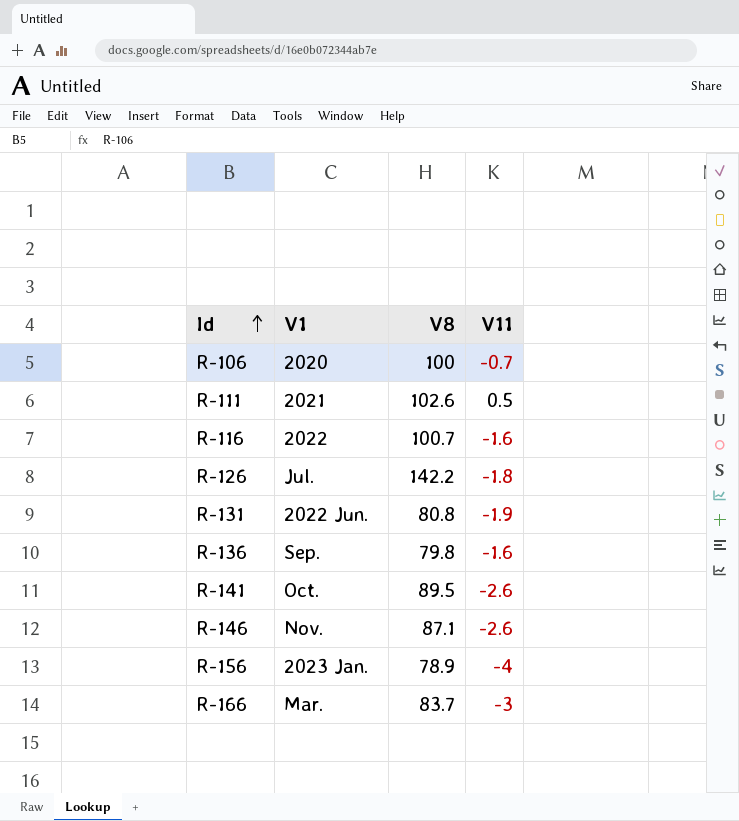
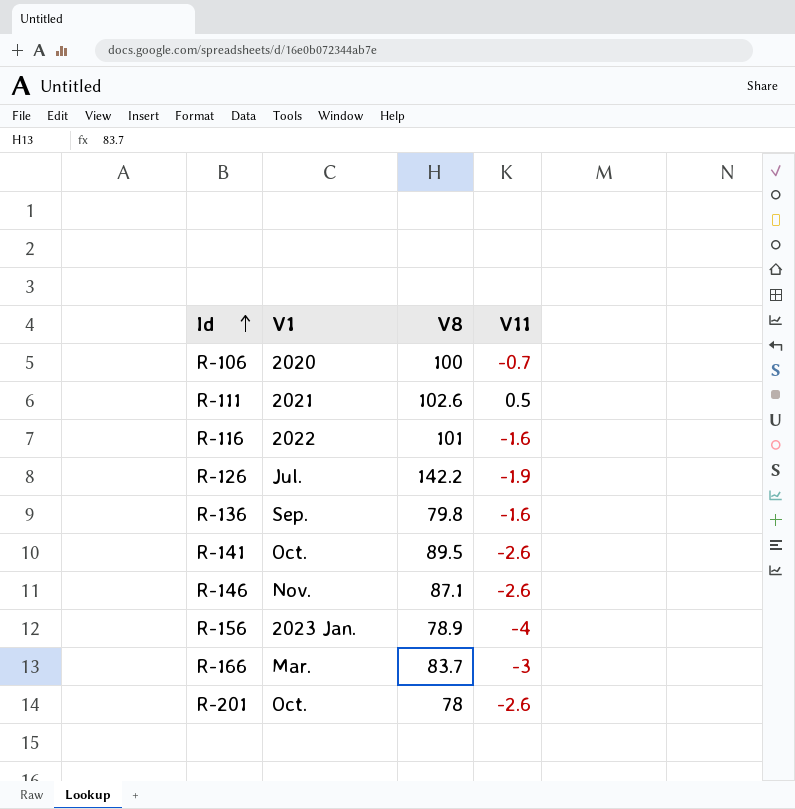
row R-131: 2022 Jun. | 80.8 | -1.9 -> none
R-116 | V8: 100.7 -> 101
R-126 | V11: -1.8 -> -1.9
row R-201: none -> Oct. | 78 | -2.6

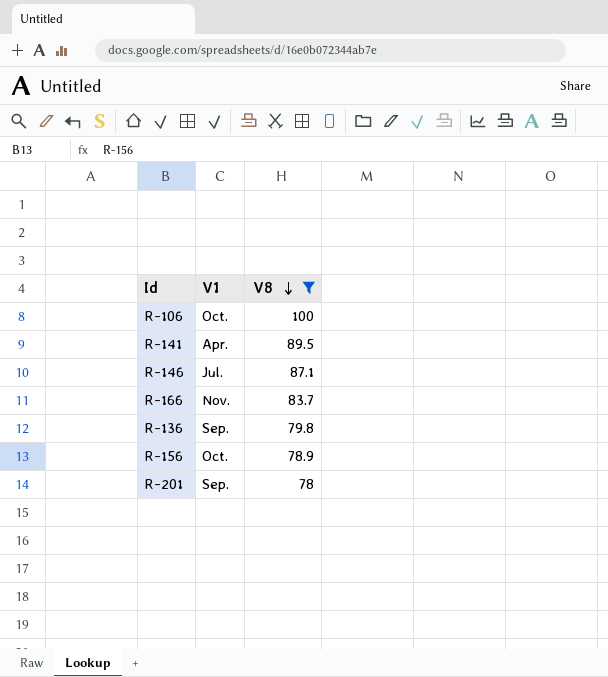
filter: none -> V8 <= 100
row order: Id ascending -> V8 descending
column V11 | position: 4 -> none
R-106 | V1: 2020 -> Oct.
R-141 | V1: Oct. -> Apr.
R-146 | V1: Nov. -> Jul.
R-166 | V1: Mar. -> Nov.
R-156 | V1: 2023 Jan. -> Oct.
R-201 | V1: Oct. -> Sep.

